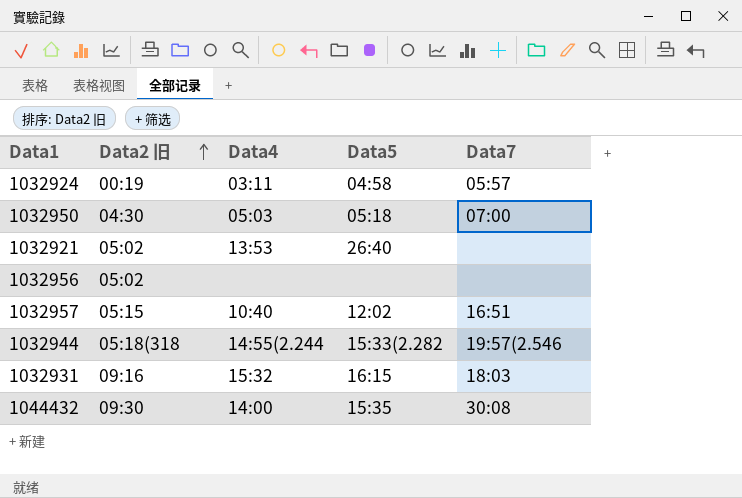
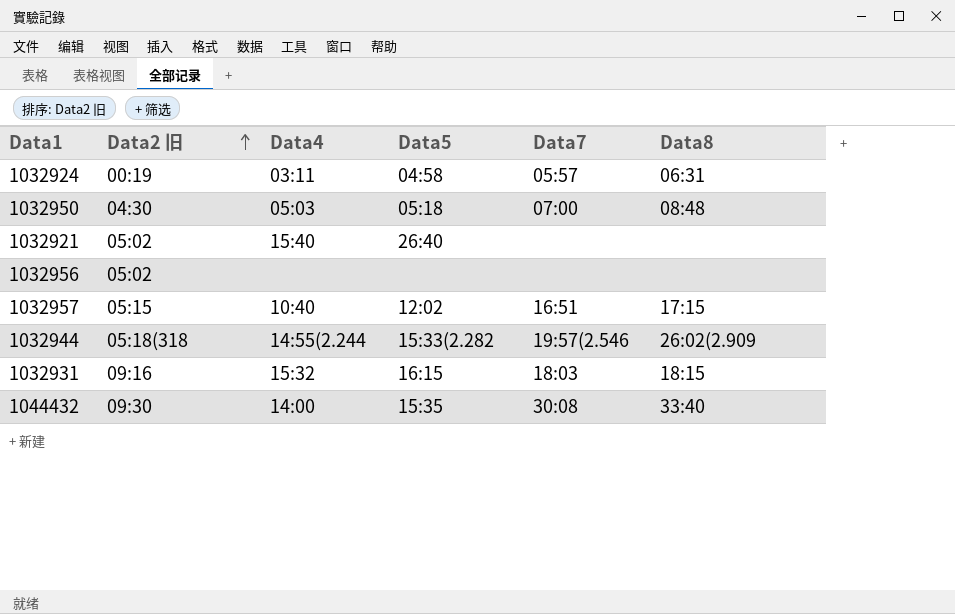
column Data8 | position: none -> 6
1032921 | Data4: 13:53 -> 15:40

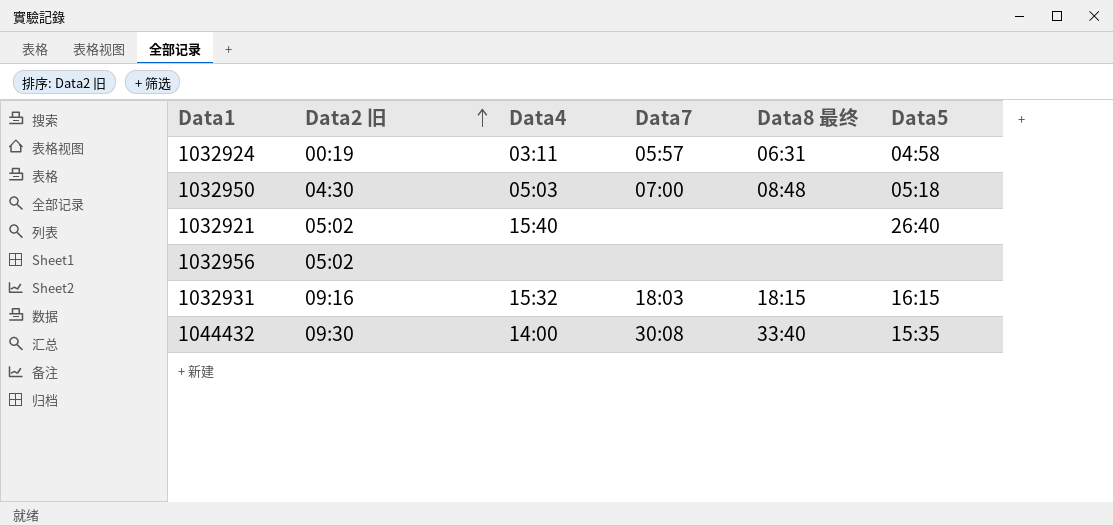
column name: Data8 -> Data8 最终
column Data5 | position: 4 -> 6
row 1032957: 05:15 | 10:40 | 12:02 | 16:51 | 17:15 -> none
row 1032944: 05:18(318 | 14:55(2.244 | 15:33(2.282 | 19:57(2.546 | 26:02(2.909 -> none

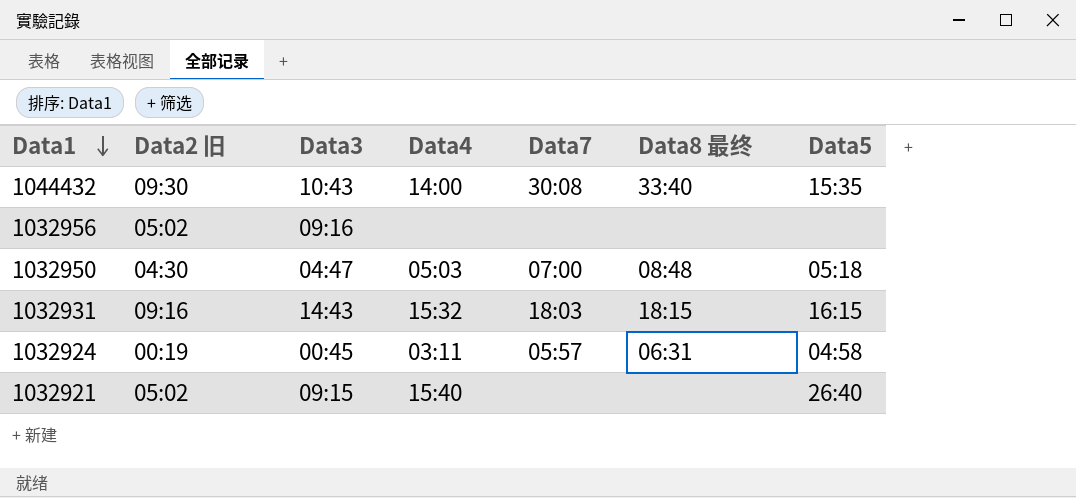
row order: Data2 旧 ascending -> Data1 descending
column Data3 | position: none -> 3

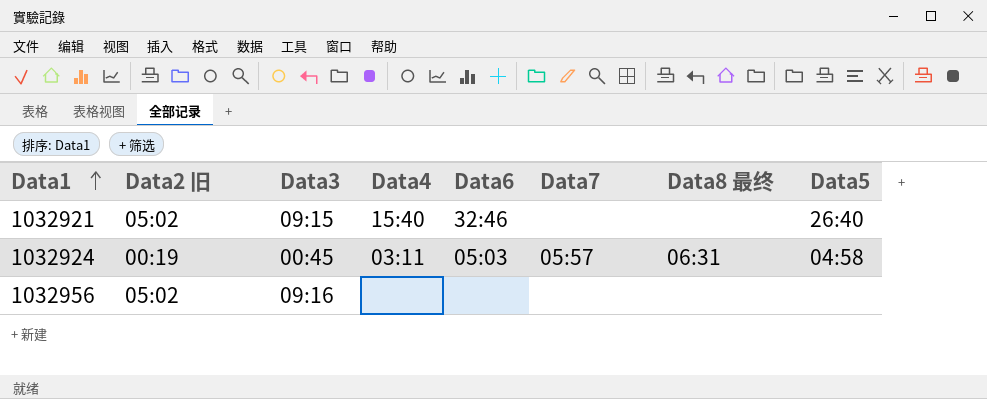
row order: Data1 descending -> Data1 ascending
column Data6 | position: none -> 5
row 1044432: 09:30 | 10:43 | 14:00 | 30:08 | 33:40 | 15:35 -> none
row 1032950: 04:30 | 04:47 | 05:03 | 07:00 | 08:48 | 05:18 -> none
row 1032931: 09:16 | 14:43 | 15:32 | 18:03 | 18:15 | 16:15 -> none

